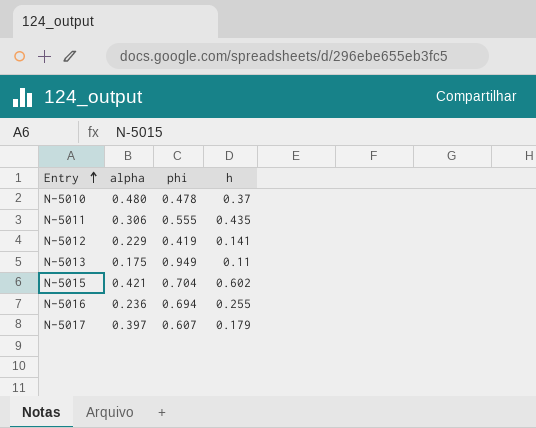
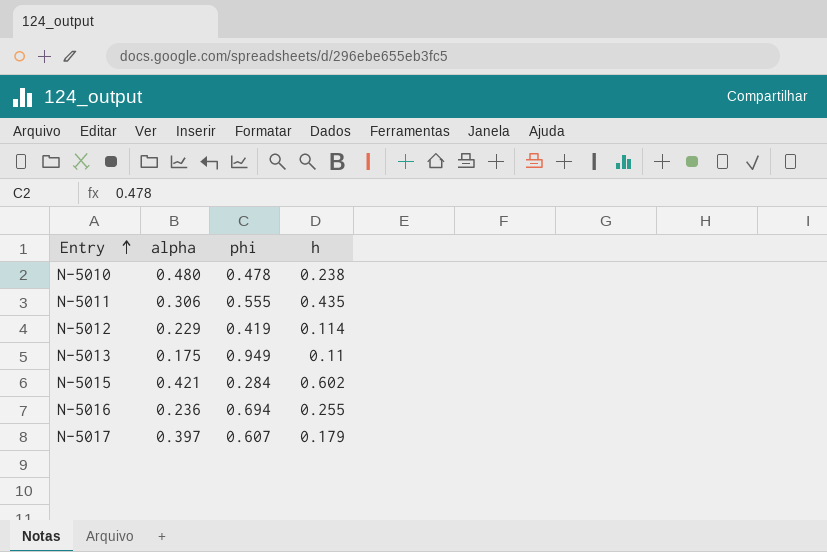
N-5010 | h: 0.37 -> 0.238
N-5012 | h: 0.141 -> 0.114
N-5015 | phi: 0.704 -> 0.284

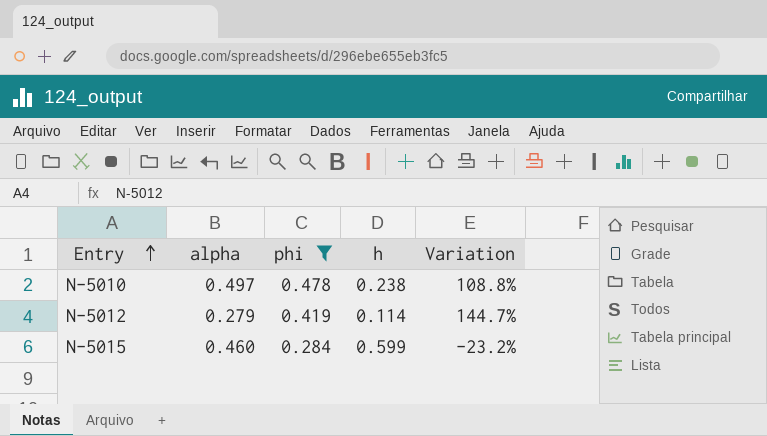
filter: none -> phi <= 0.478
column Variation | formula: none -> ([alpha] - [h]) / [h]
N-5010 | alpha: 0.480 -> 0.497
N-5012 | alpha: 0.229 -> 0.279
N-5015 | alpha: 0.421 -> 0.460
N-5015 | h: 0.602 -> 0.599

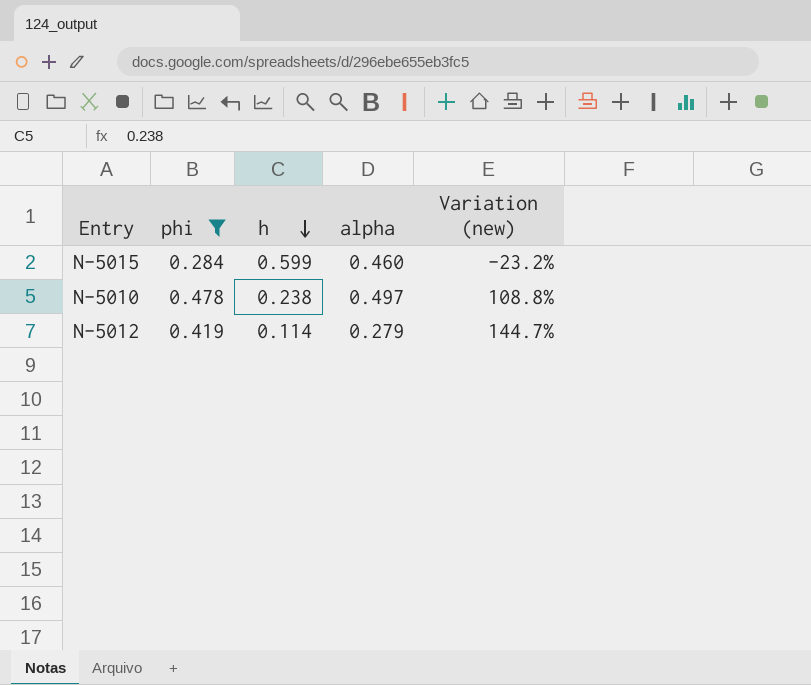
row order: Entry ascending -> h descending
column alpha | position: 2 -> 4
column name: Variation -> Variation (new)

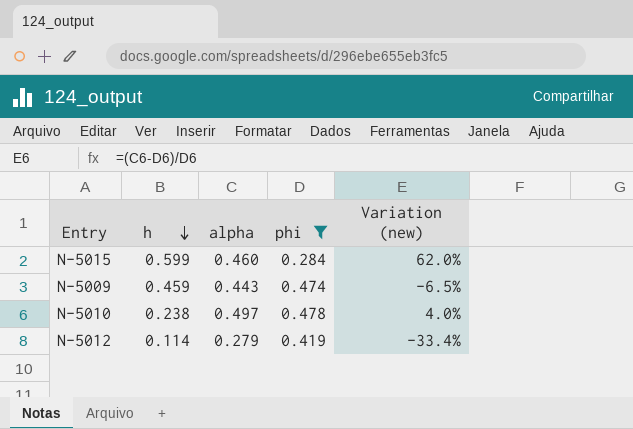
column phi | position: 2 -> 4
column Variation (new) | formula: ([alpha] - [h]) / [h] -> ([alpha] - [phi]) / [phi]
row N-5009: none -> 0.459 | 0.443 | 0.474 | -6.5%

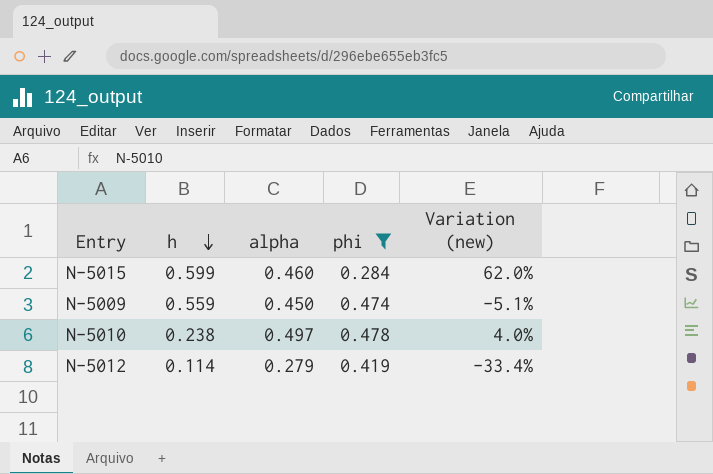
N-5009 | h: 0.459 -> 0.559
N-5009 | alpha: 0.443 -> 0.450
N-5009 | Variation (new): -6.5% -> -5.1%

